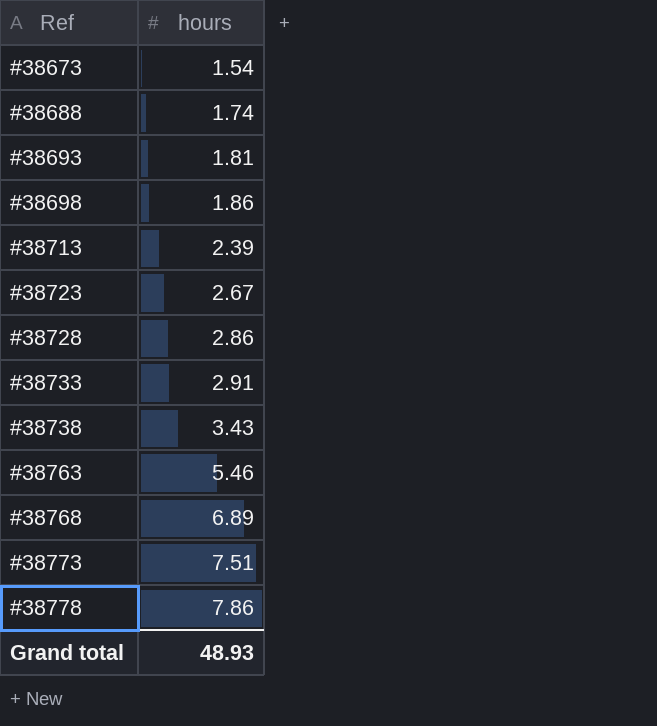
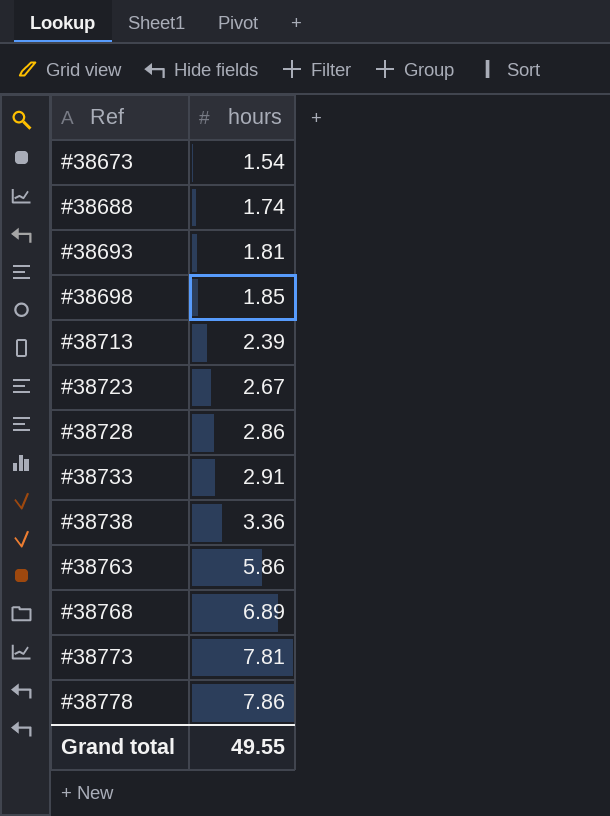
#38698 | hours: 1.86 -> 1.85
#38738 | hours: 3.43 -> 3.36
#38763 | hours: 5.46 -> 5.86
#38773 | hours: 7.51 -> 7.81
Grand total | hours: 48.93 -> 49.55

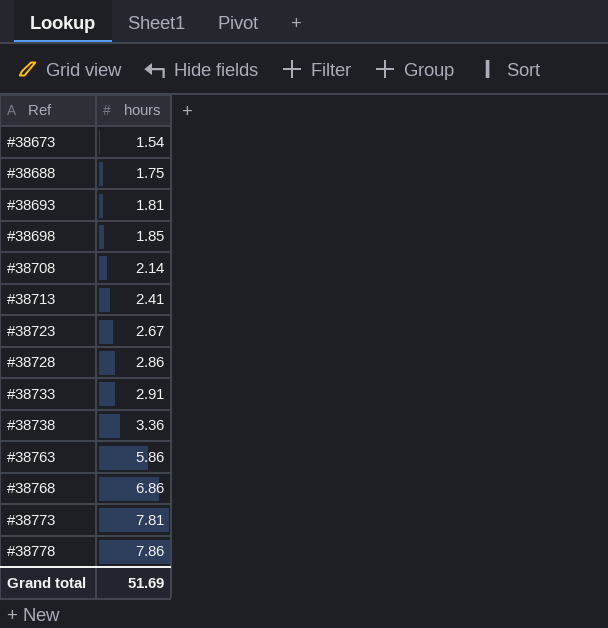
#38688 | hours: 1.74 -> 1.75
row #38708: none -> 2.14
#38713 | hours: 2.39 -> 2.41
#38768 | hours: 6.89 -> 6.86
Grand total | hours: 49.55 -> 51.69

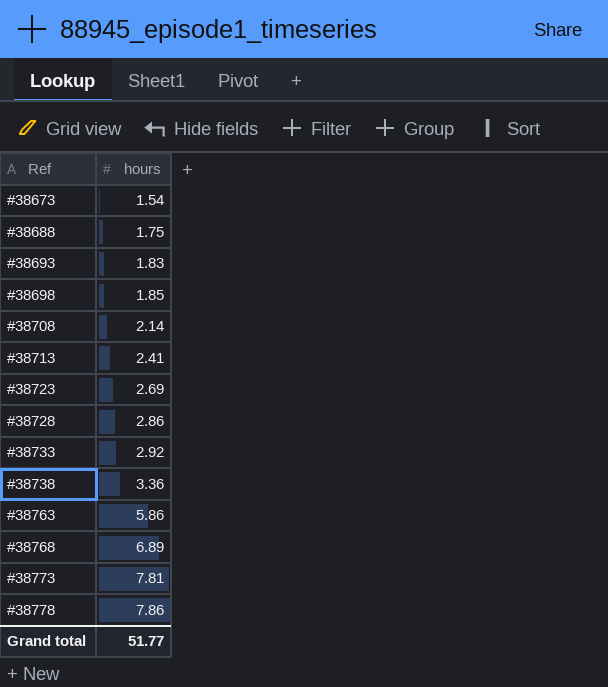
#38693 | hours: 1.81 -> 1.83
#38723 | hours: 2.67 -> 2.69
#38733 | hours: 2.91 -> 2.92
#38768 | hours: 6.86 -> 6.89
Grand total | hours: 51.69 -> 51.77

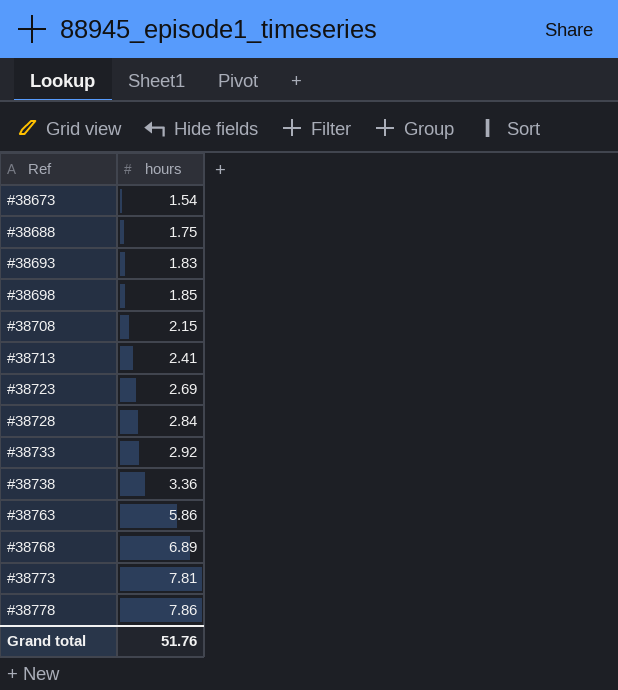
#38708 | hours: 2.14 -> 2.15
#38728 | hours: 2.86 -> 2.84
Grand total | hours: 51.77 -> 51.76

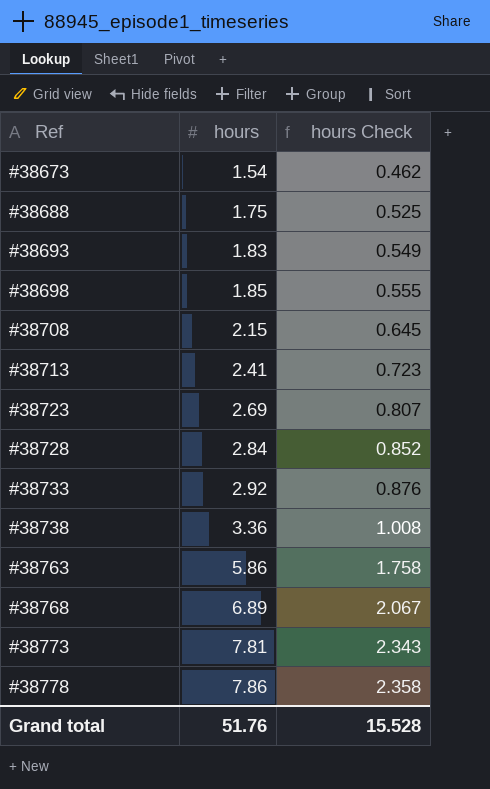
column hours Check | formula: none -> [hours] * 0.3

